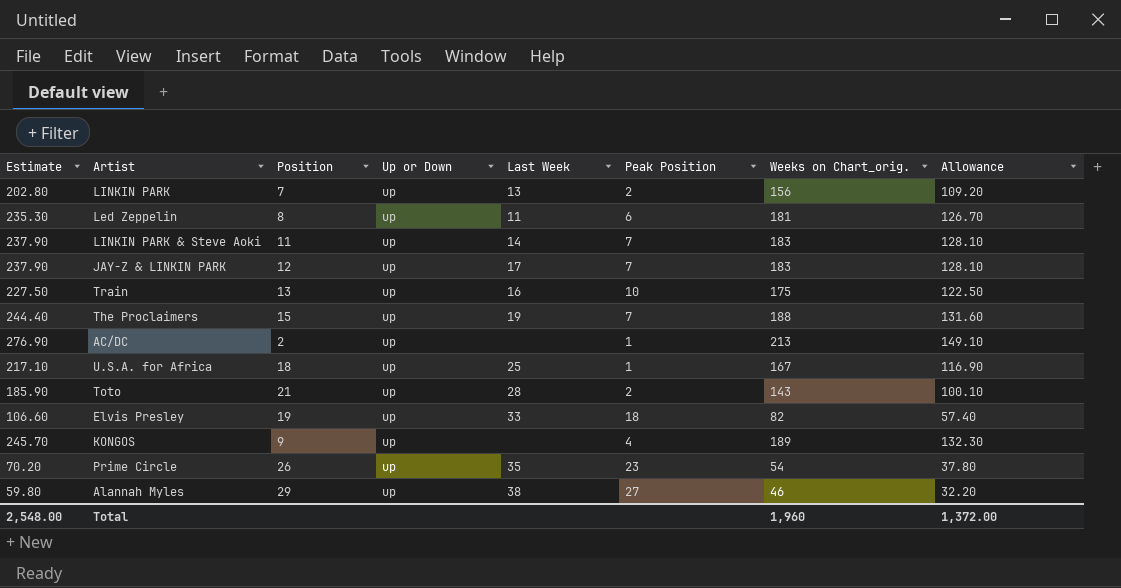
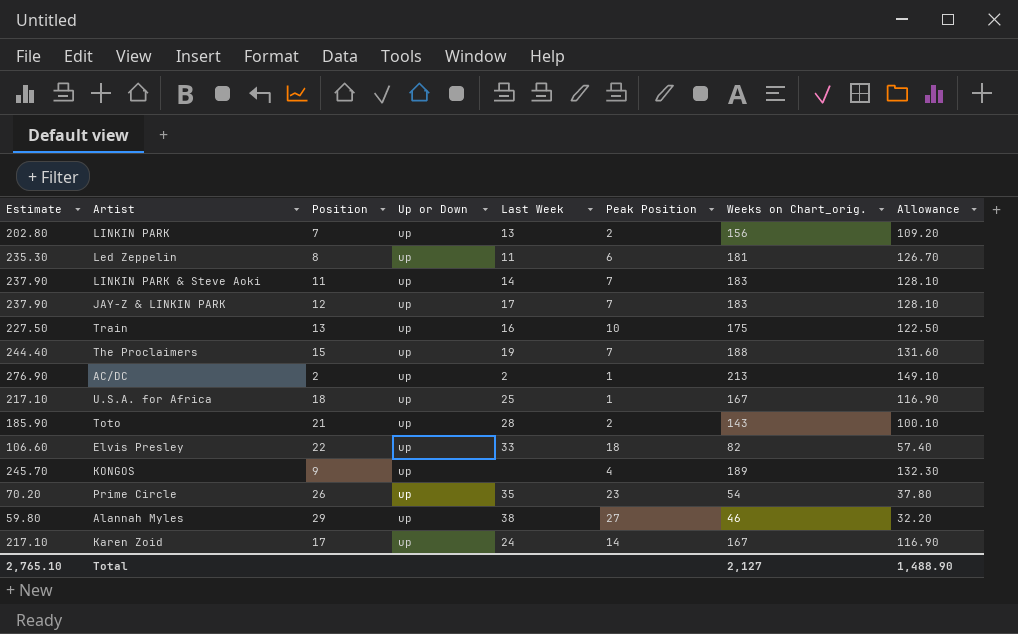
AC/DC | Last Week: none -> 2
Elvis Presley | Position: 19 -> 22
row Karen Zoid: none -> 217.10 | 17 | up | 24 | 14 | 167 | 116.90
Total | Estimate: 2,548.00 -> 2,765.10
Total | Weeks on Chart_orig.: 1,960 -> 2,127
Total | Allowance: 1,372.00 -> 1,488.90

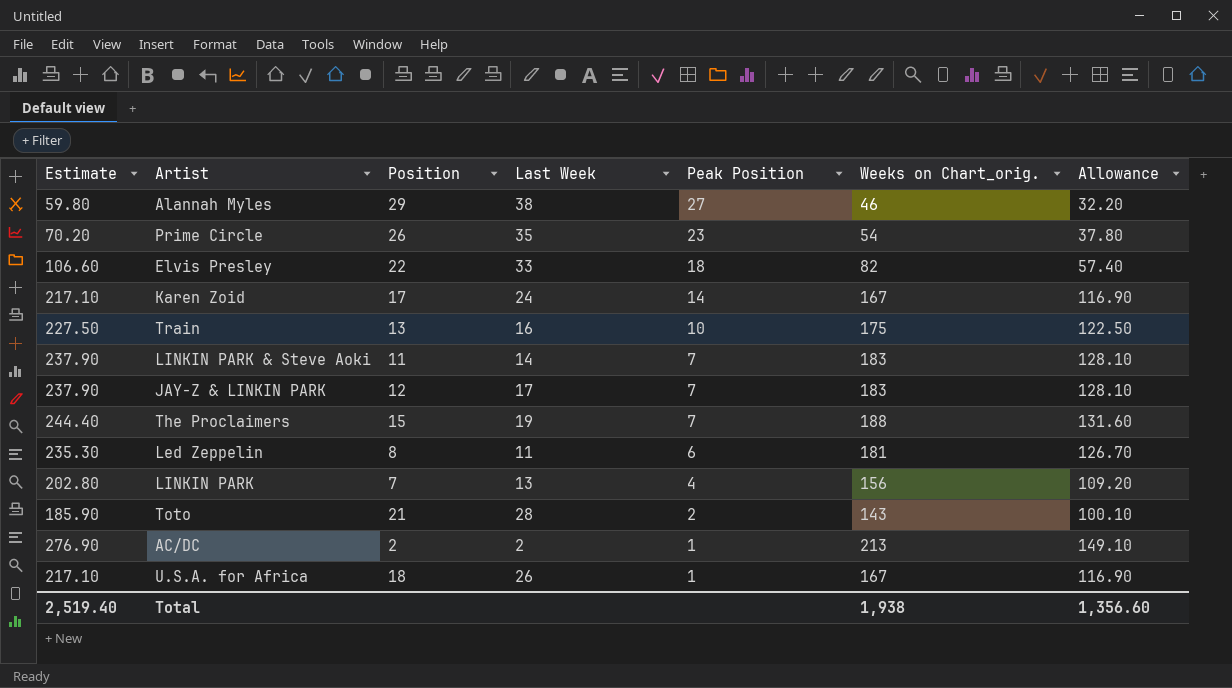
row order: none -> Peak Position descending
column Up or Down | position: 4 -> none
row KONGOS: 245.70 | 9 | up | none | 4 | 189 | 132.30 -> none
LINKIN PARK | Peak Position: 2 -> 4
U.S.A. for Africa | Last Week: 25 -> 26
Total | Estimate: 2,765.10 -> 2,519.40
Total | Weeks on Chart_orig.: 2,127 -> 1,938
Total | Allowance: 1,488.90 -> 1,356.60

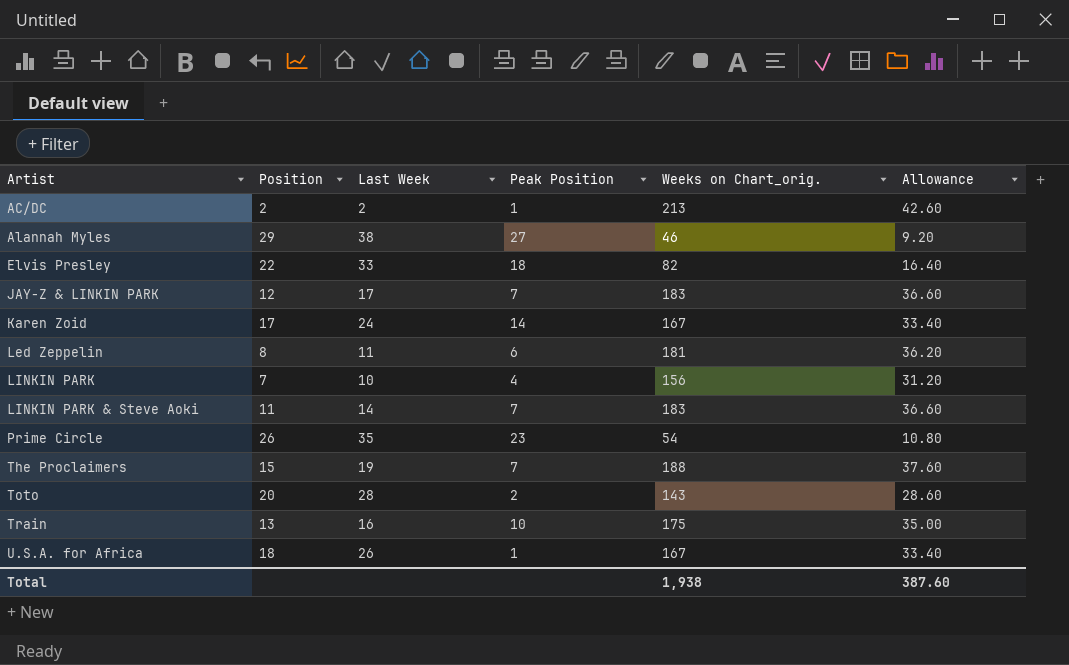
row order: Peak Position descending -> Artist ascending
column Estimate | formula: [Weeks on Chart_orig.] * 1.3 -> none
column Allowance | formula: [Weeks on Chart_orig.] * 0.7 -> [Weeks on Chart_orig.] * 0.2
LINKIN PARK | Last Week: 13 -> 10
Toto | Position: 21 -> 20
Total | Allowance: 1,356.60 -> 387.60

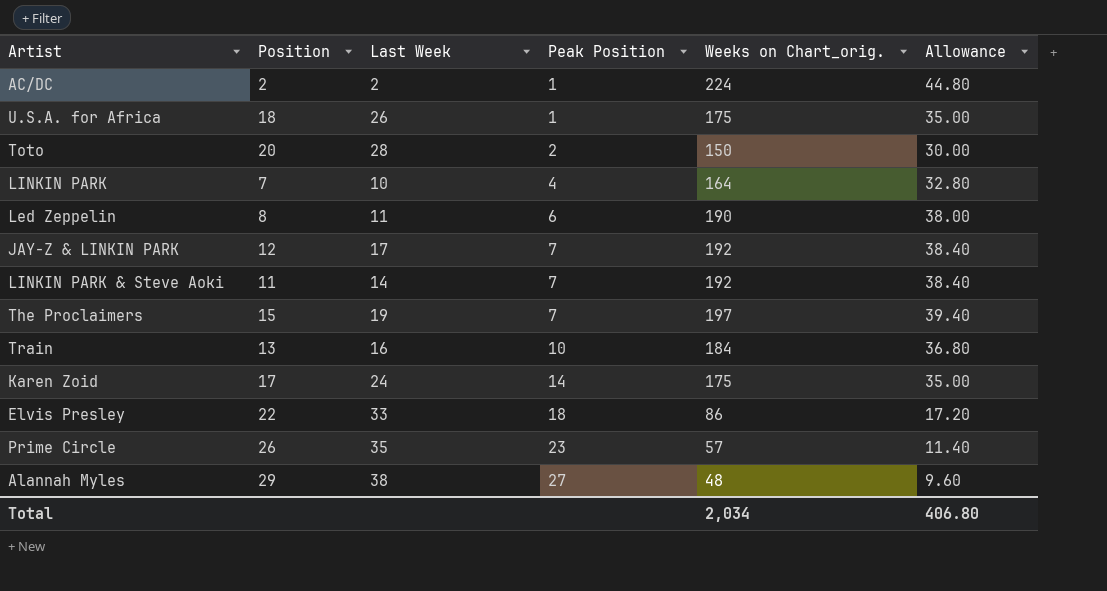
row order: Artist ascending -> Peak Position ascending
AC/DC | Weeks on Chart_orig.: 213 -> 224
AC/DC | Allowance: 42.60 -> 44.80
U.S.A. for Africa | Weeks on Chart_orig.: 167 -> 175
U.S.A. for Africa | Allowance: 33.40 -> 35.00
Toto | Weeks on Chart_orig.: 143 -> 150
Toto | Allowance: 28.60 -> 30.00
LINKIN PARK | Weeks on Chart_orig.: 156 -> 164
LINKIN PARK | Allowance: 31.20 -> 32.80
Led Zeppelin | Weeks on Chart_orig.: 181 -> 190
Led Zeppelin | Allowance: 36.20 -> 38.00
JAY-Z & LINKIN PARK | Weeks on Chart_orig.: 183 -> 192
JAY-Z & LINKIN PARK | Allowance: 36.60 -> 38.40
LINKIN PARK & Steve Aoki | Weeks on Chart_orig.: 183 -> 192
LINKIN PARK & Steve Aoki | Allowance: 36.60 -> 38.40
The Proclaimers | Weeks on Chart_orig.: 188 -> 197
The Proclaimers | Allowance: 37.60 -> 39.40
Train | Weeks on Chart_orig.: 175 -> 184
Train | Allowance: 35.00 -> 36.80
Karen Zoid | Weeks on Chart_orig.: 167 -> 175
Karen Zoid | Allowance: 33.40 -> 35.00
Elvis Presley | Weeks on Chart_orig.: 82 -> 86
Elvis Presley | Allowance: 16.40 -> 17.20
Prime Circle | Weeks on Chart_orig.: 54 -> 57
Prime Circle | Allowance: 10.80 -> 11.40
Alannah Myles | Weeks on Chart_orig.: 46 -> 48
Alannah Myles | Allowance: 9.20 -> 9.60
Total | Weeks on Chart_orig.: 1,938 -> 2,034
Total | Allowance: 387.60 -> 406.80

